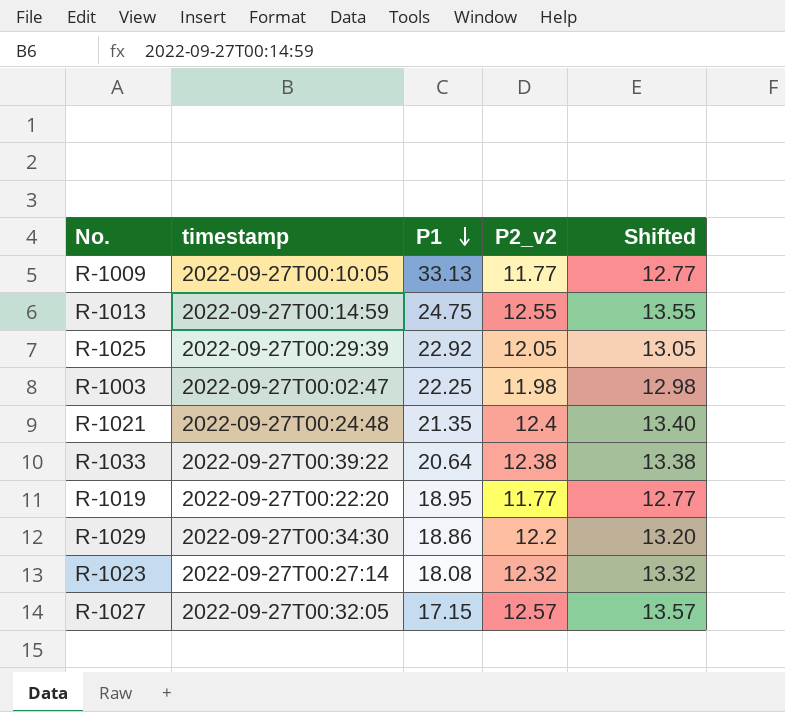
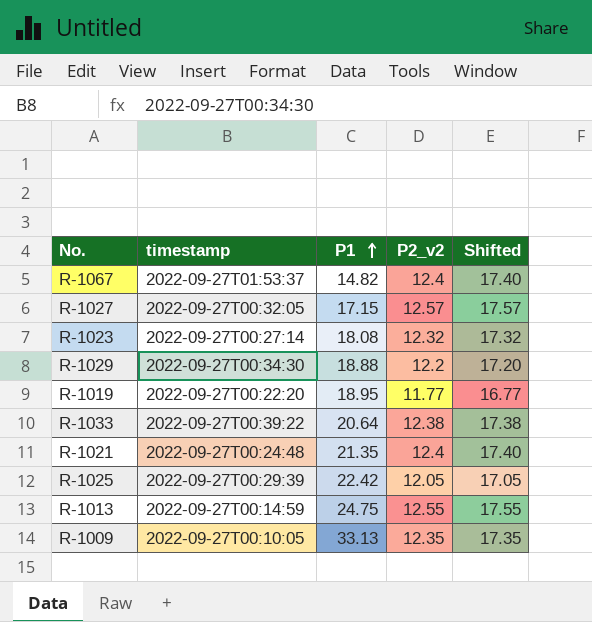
row order: P1 descending -> P1 ascending
column Shifted | formula: [P2_v2] + 1 -> [P2_v2] + 5
row R-1003: 2022-09-27T00:02:47 | 22.25 | 11.98 | 12.98 -> none
row R-1067: none -> 2022-09-27T01:53:37 | 14.82 | 12.4 | 17.40
R-1029 | P1: 18.86 -> 18.88
R-1025 | P1: 22.92 -> 22.42
R-1009 | P2_v2: 11.77 -> 12.35

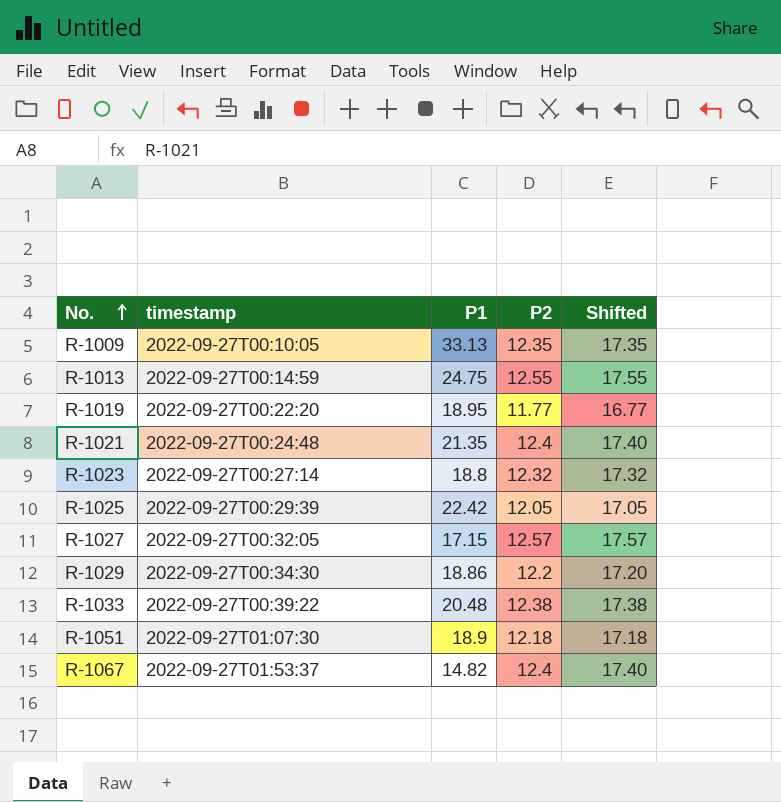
row order: P1 ascending -> No. ascending
column name: P2_v2 -> P2
R-1023 | P1: 18.08 -> 18.8
R-1029 | P1: 18.88 -> 18.86
R-1033 | P1: 20.64 -> 20.48
row R-1051: none -> 2022-09-27T01:07:30 | 18.9 | 12.18 | 17.18

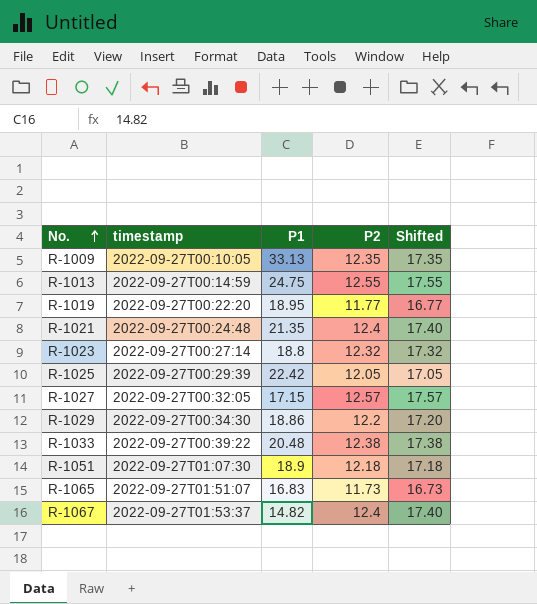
row R-1065: none -> 2022-09-27T01:51:07 | 16.83 | 11.73 | 16.73

